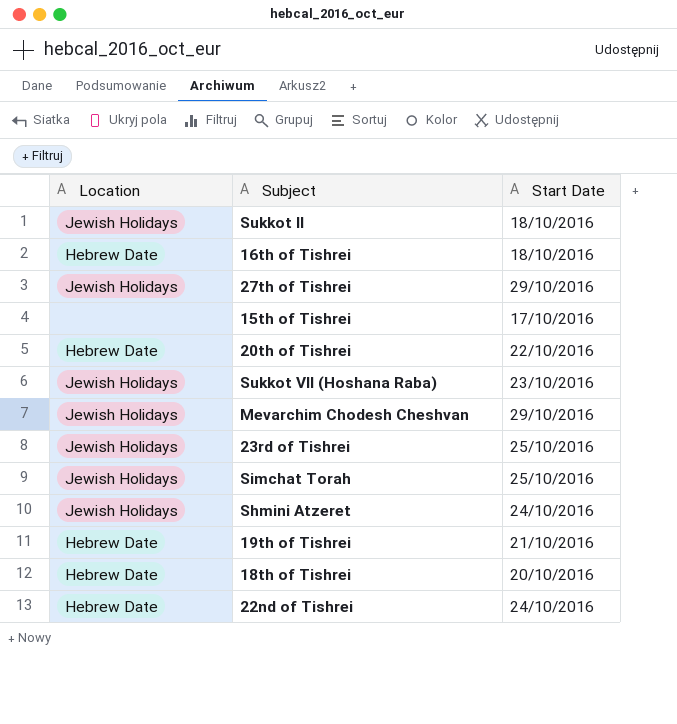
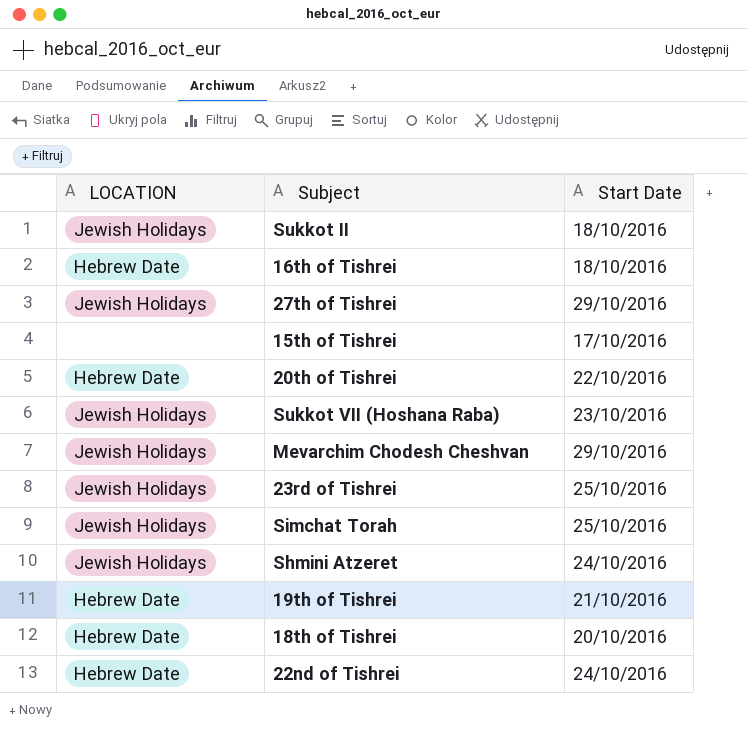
column name: Location -> LOCATION

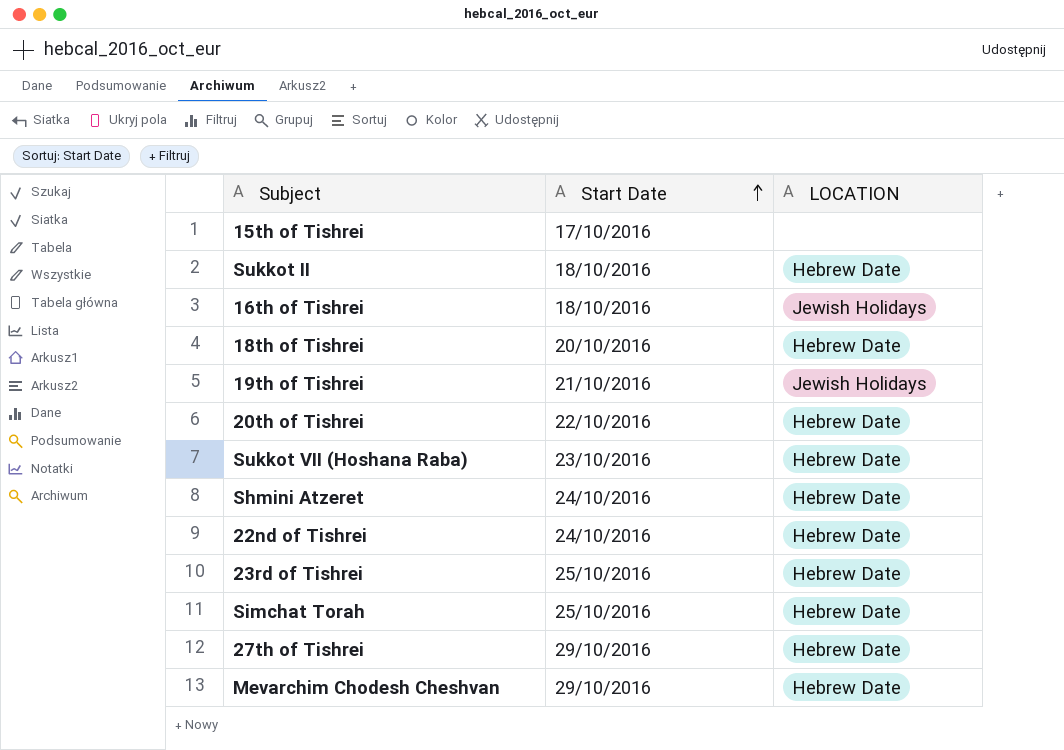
row order: none -> Start Date ascending
column LOCATION | position: 1 -> 3
Sukkot II | LOCATION: Jewish Holidays -> Hebrew Date
16th of Tishrei | LOCATION: Hebrew Date -> Jewish Holidays
19th of Tishrei | LOCATION: Hebrew Date -> Jewish Holidays
Sukkot VII (Hoshana Raba) | LOCATION: Jewish Holidays -> Hebrew Date
Shmini Atzeret | LOCATION: Jewish Holidays -> Hebrew Date
23rd of Tishrei | LOCATION: Jewish Holidays -> Hebrew Date
Simchat Torah | LOCATION: Jewish Holidays -> Hebrew Date
27th of Tishrei | LOCATION: Jewish Holidays -> Hebrew Date
Mevarchim Chodesh Cheshvan | LOCATION: Jewish Holidays -> Hebrew Date

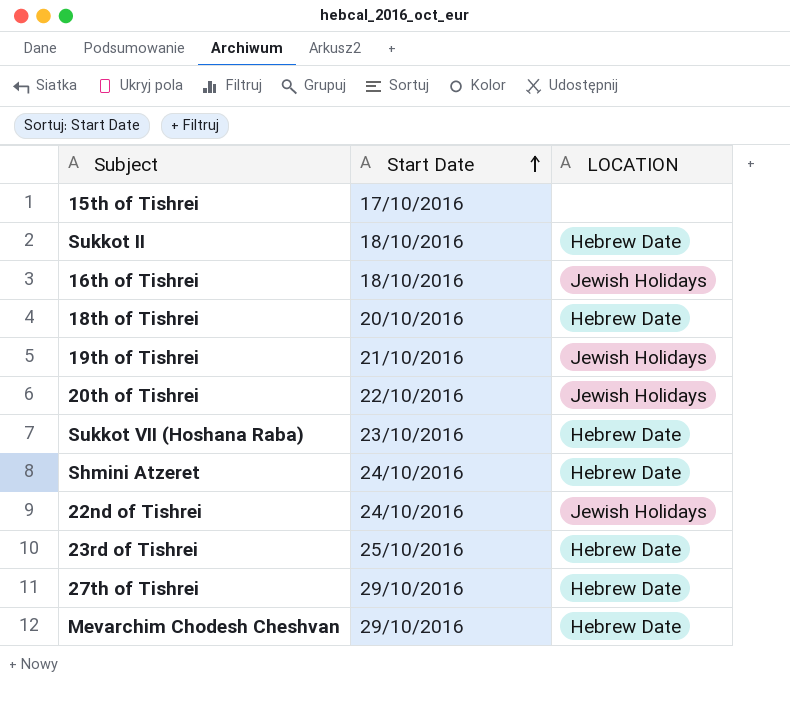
row Simchat Torah: 25/10/2016 | Hebrew Date -> none
20th of Tishrei | LOCATION: Hebrew Date -> Jewish Holidays
22nd of Tishrei | LOCATION: Hebrew Date -> Jewish Holidays

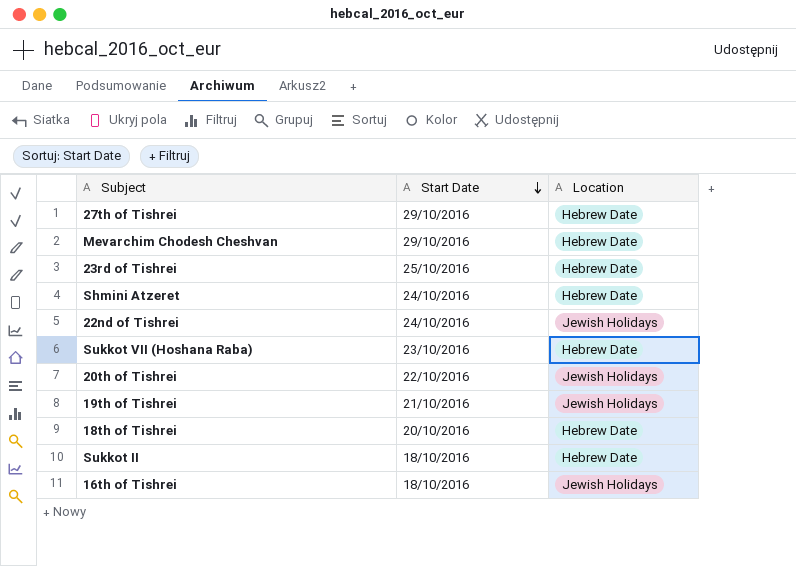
row order: Start Date ascending -> Start Date descending
column name: LOCATION -> Location
row 15th of Tishrei: 17/10/2016 | none -> none

